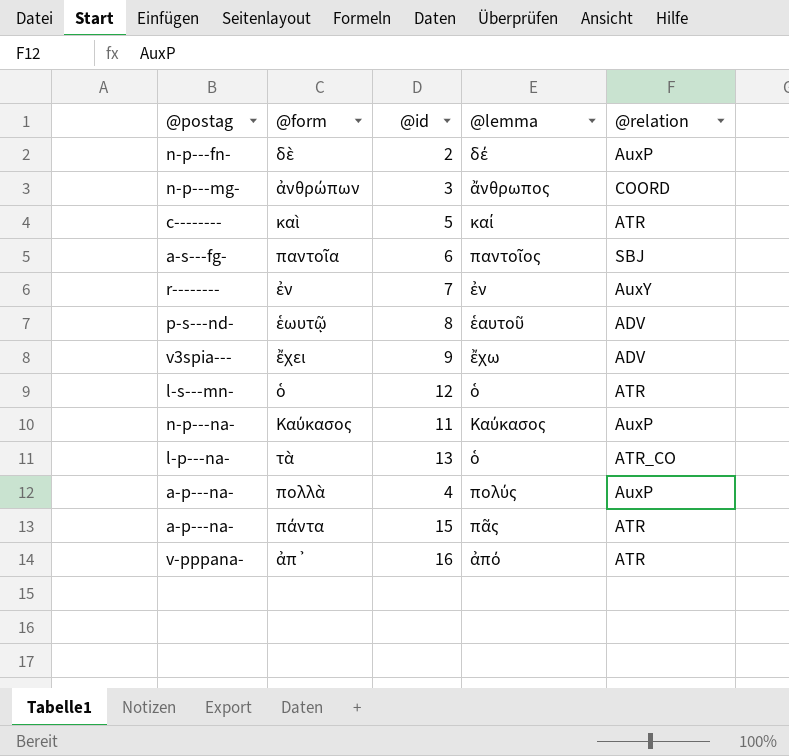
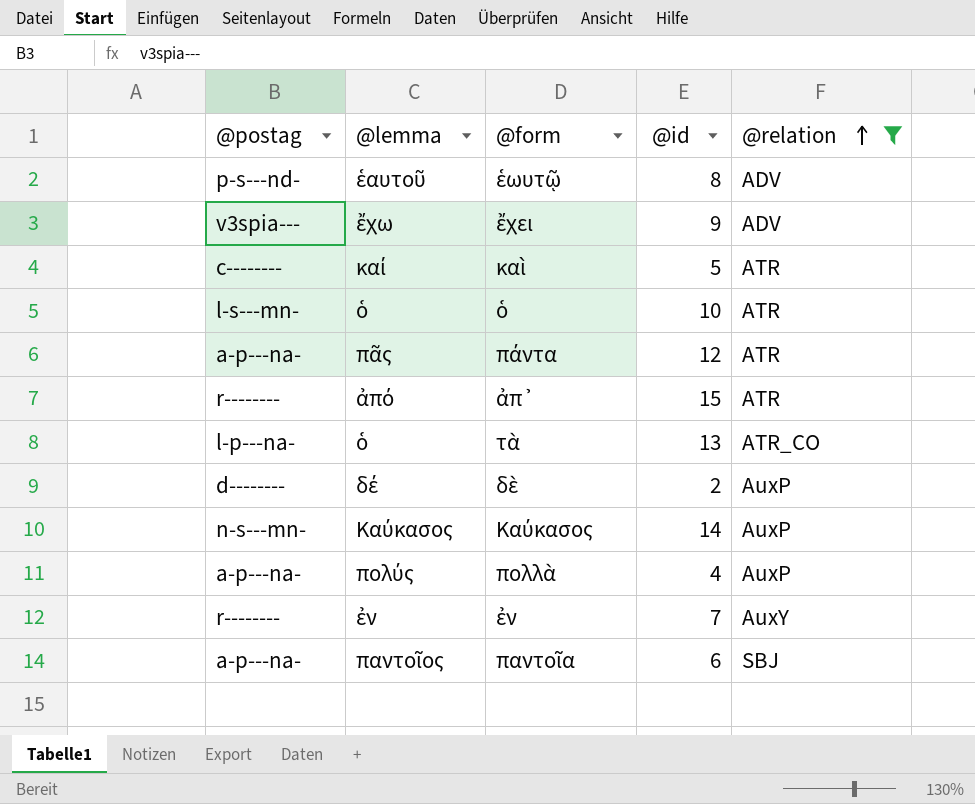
filter: none -> @relation != COORD
row order: none -> @relation ascending
column @lemma | position: 4 -> 2
ὁ | @id: 12 -> 10
πάντα | @id: 15 -> 12
ἀπ᾽ | @postag: v-pppana- -> r--------
ἀπ᾽ | @id: 16 -> 15
δὲ | @postag: n-p---fn- -> d--------
Καύκασος | @postag: n-p---na- -> n-s---mn-
Καύκασος | @id: 11 -> 14
παντοῖα | @postag: a-s---fg- -> a-p---na-

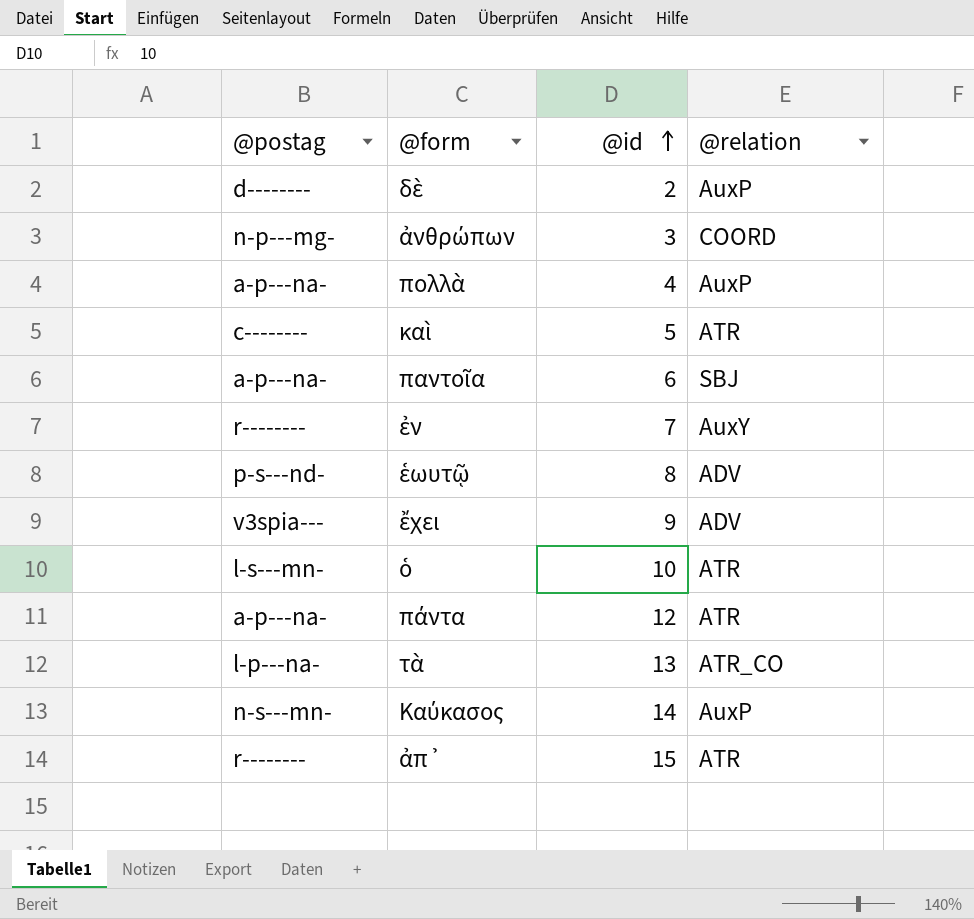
filter: @relation != COORD -> none
row order: @relation ascending -> @id ascending
column @lemma | position: 2 -> none

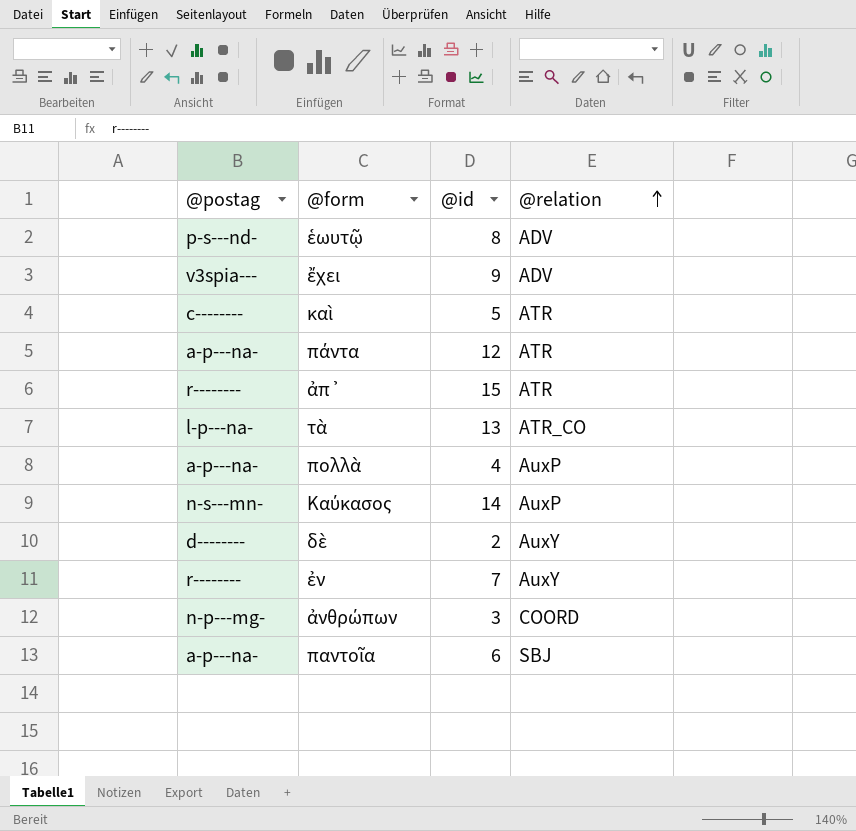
row order: @id ascending -> @relation ascending
row ὁ: l-s---mn- | 10 | ATR -> none
δὲ | @relation: AuxP -> AuxY

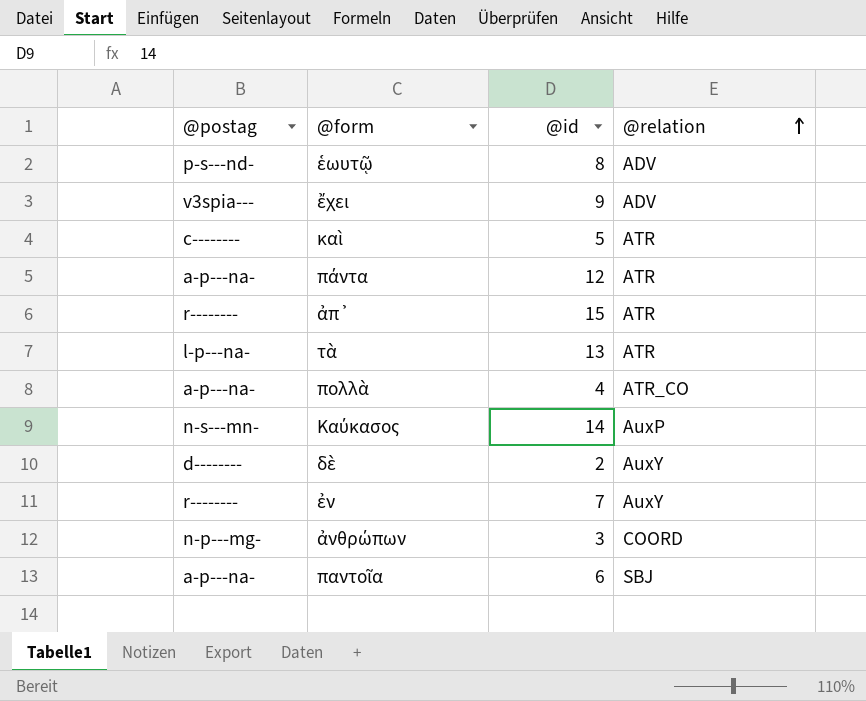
τὰ | @relation: ATR_CO -> ATR
πολλὰ | @relation: AuxP -> ATR_CO

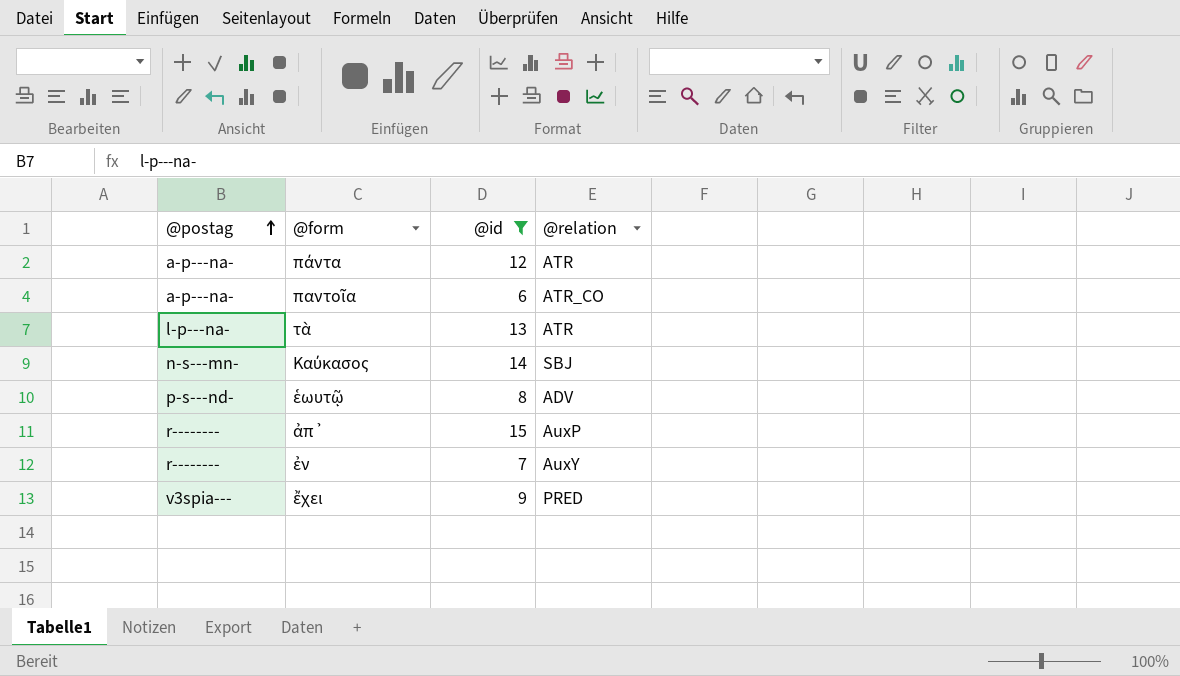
filter: none -> @id >= 6
row order: @relation ascending -> @postag ascending
παντοῖα | @relation: SBJ -> ATR_CO
Καύκασος | @relation: AuxP -> SBJ
ἀπ᾽ | @relation: ATR -> AuxP
ἔχει | @relation: ADV -> PRED

